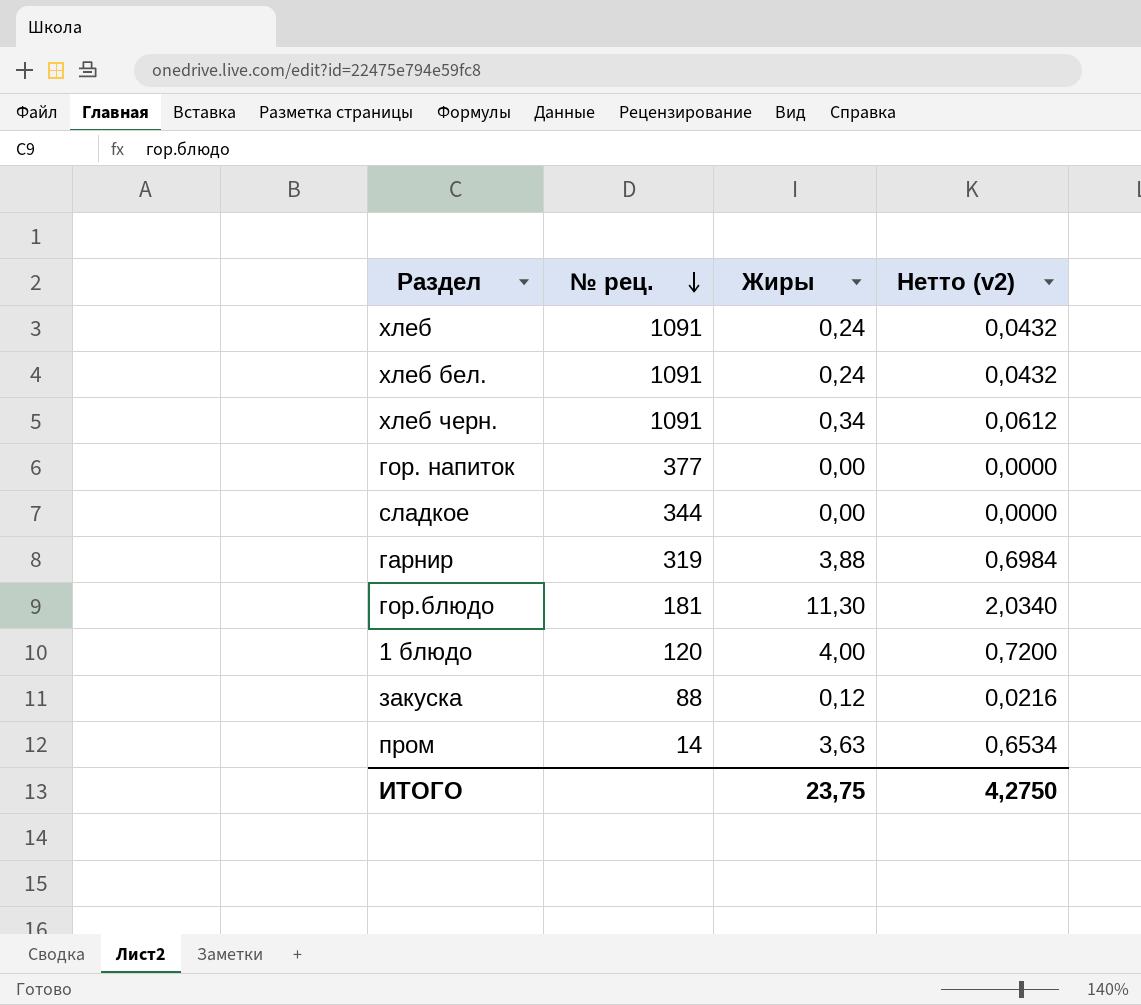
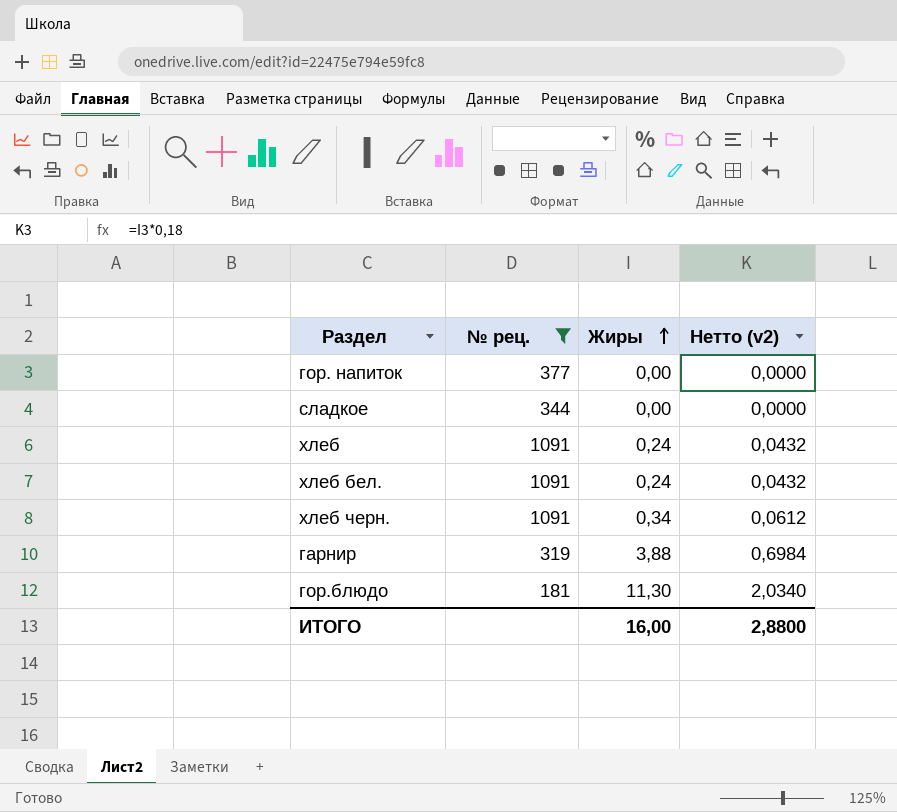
filter: none -> № рец. >= 181
row order: № рец. descending -> Жиры ascending
ИТОГО | Жиры: 23,75 -> 16,00
ИТОГО | Нетто (v2): 4,2750 -> 2,8800

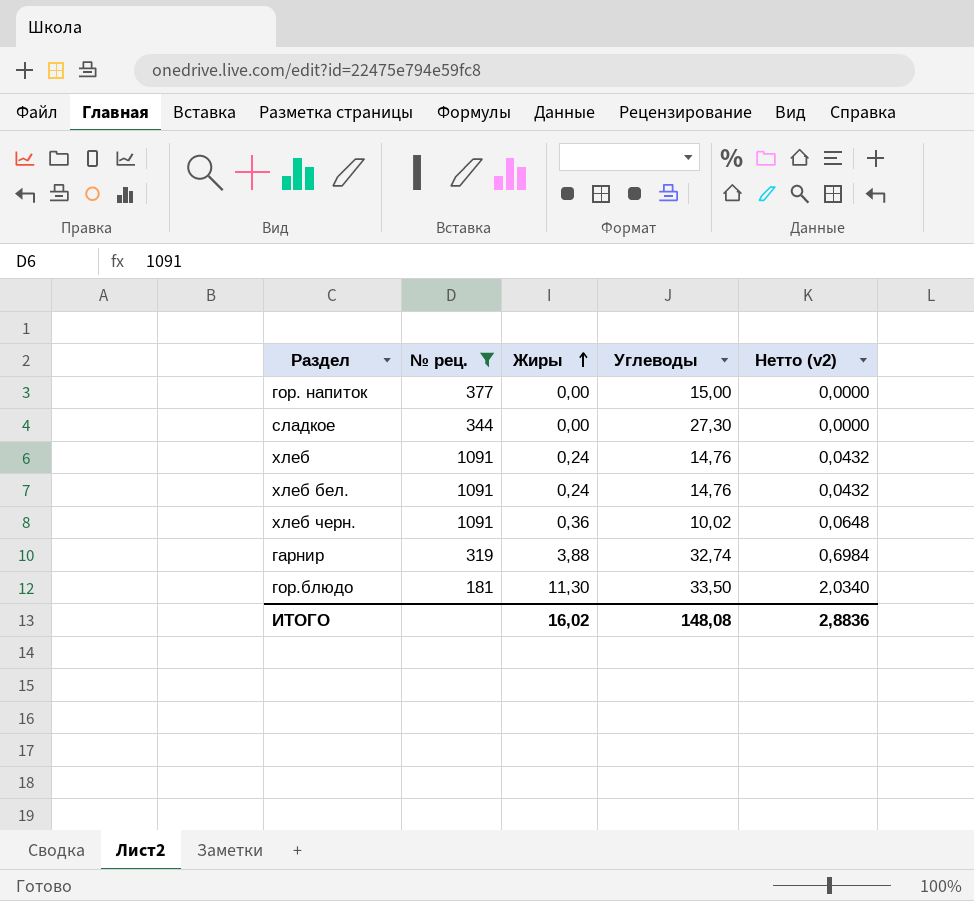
column Углеводы | position: none -> 4
хлеб черн. | Жиры: 0,34 -> 0,36
хлеб черн. | Нетто (v2): 0,0612 -> 0,0648
ИТОГО | Жиры: 16,00 -> 16,02
ИТОГО | Нетто (v2): 2,8800 -> 2,8836

